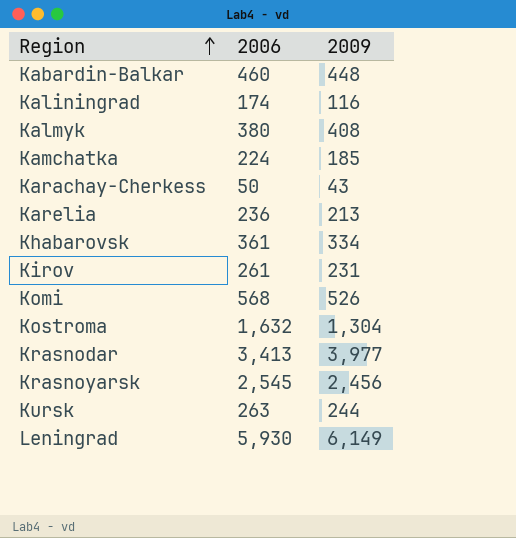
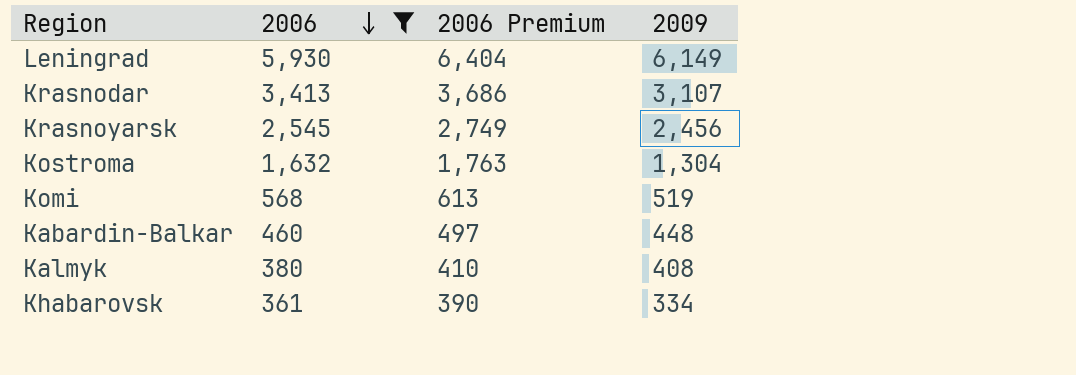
filter: none -> 2006 >= 361
row order: Region ascending -> 2006 descending
column 2006 Premium | formula: none -> [2006] * 1.08
Krasnodar | 2009: 3,977 -> 3,107
Komi | 2009: 526 -> 519

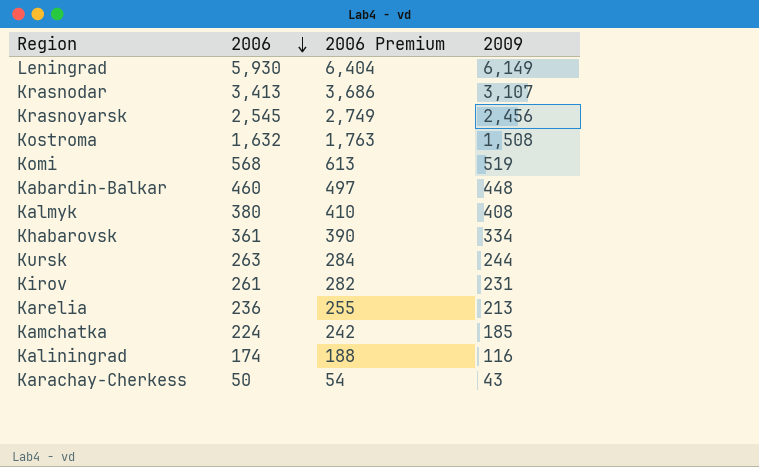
filter: 2006 >= 361 -> none
Kostroma | 2009: 1,304 -> 1,508

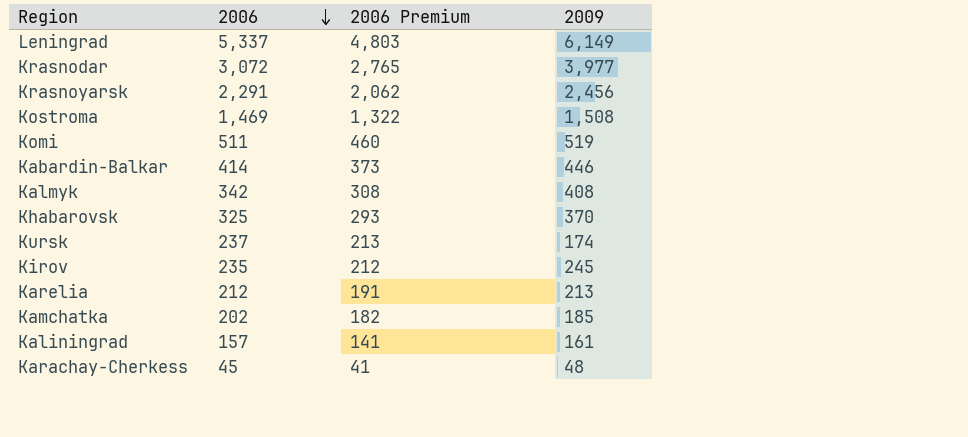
column 2006 Premium | formula: [2006] * 1.08 -> [2006] * 0.9
Leningrad | 2006: 5,930 -> 5,337
Krasnodar | 2006: 3,413 -> 3,072
Krasnodar | 2009: 3,107 -> 3,977
Krasnoyarsk | 2006: 2,545 -> 2,291
Kostroma | 2006: 1,632 -> 1,469
Komi | 2006: 568 -> 511
Kabardin-Balkar | 2006: 460 -> 414
Kabardin-Balkar | 2009: 448 -> 446
Kalmyk | 2006: 380 -> 342
Khabarovsk | 2006: 361 -> 325
Khabarovsk | 2009: 334 -> 370
Kursk | 2006: 263 -> 237
Kursk | 2009: 244 -> 174
Kirov | 2006: 261 -> 235
Kirov | 2009: 231 -> 245
Karelia | 2006: 236 -> 212
Kamchatka | 2006: 224 -> 202
Kaliningrad | 2006: 174 -> 157
Kaliningrad | 2009: 116 -> 161
Karachay-Cherkess | 2006: 50 -> 45
Karachay-Cherkess | 2009: 43 -> 48

